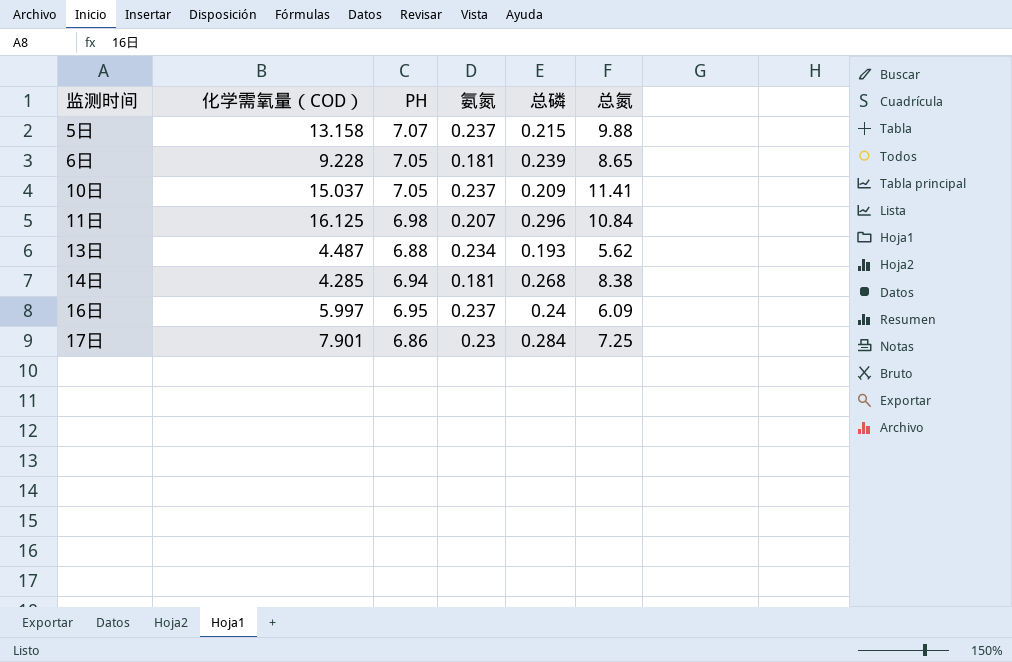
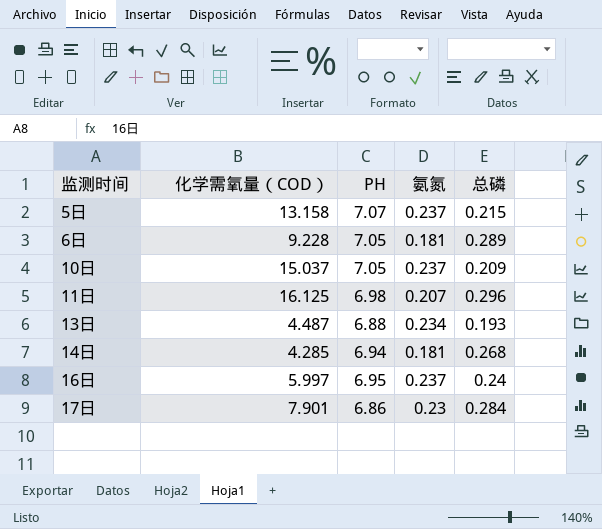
column 总氮 | position: 6 -> none
6日 | 总磷: 0.239 -> 0.289

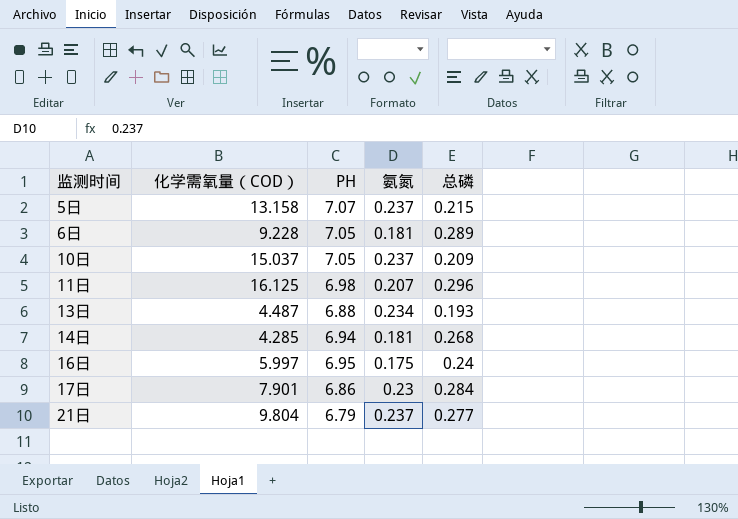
16日 | 氨氮: 0.237 -> 0.175
row 21日: none -> 9.804 | 6.79 | 0.237 | 0.277

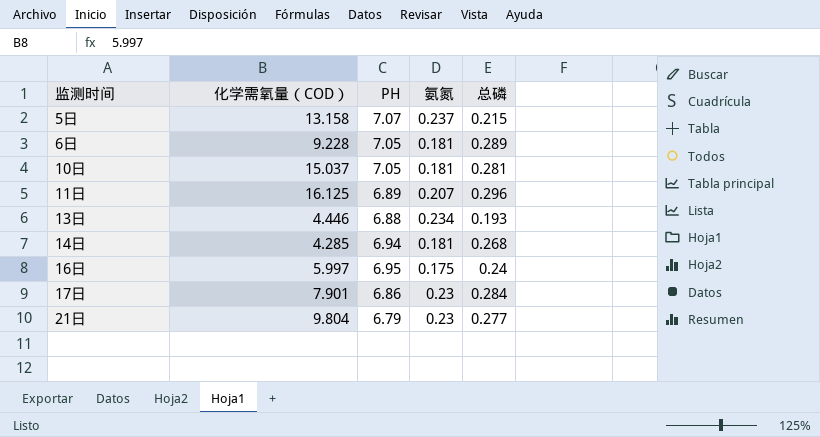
10日 | 氨氮: 0.237 -> 0.181
10日 | 总磷: 0.209 -> 0.281
11日 | PH: 6.98 -> 6.89
13日 | 化学需氧量（COD）: 4.487 -> 4.446
21日 | 氨氮: 0.237 -> 0.23

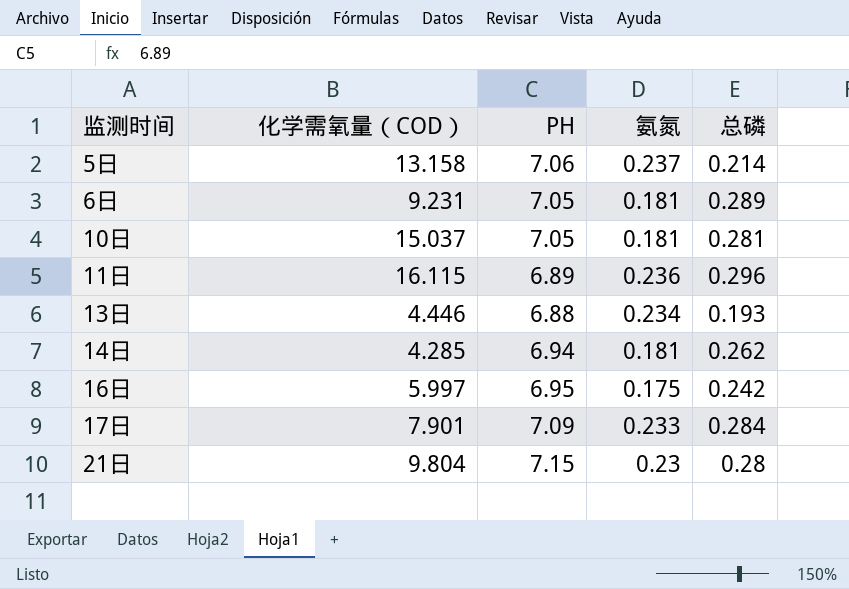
5日 | PH: 7.07 -> 7.06
5日 | 总磷: 0.215 -> 0.214
6日 | 化学需氧量（COD）: 9.228 -> 9.231
11日 | 化学需氧量（COD）: 16.125 -> 16.115
11日 | 氨氮: 0.207 -> 0.236
14日 | 总磷: 0.268 -> 0.262
16日 | 总磷: 0.24 -> 0.242
17日 | PH: 6.86 -> 7.09
17日 | 氨氮: 0.23 -> 0.233
21日 | PH: 6.79 -> 7.15
21日 | 总磷: 0.277 -> 0.28

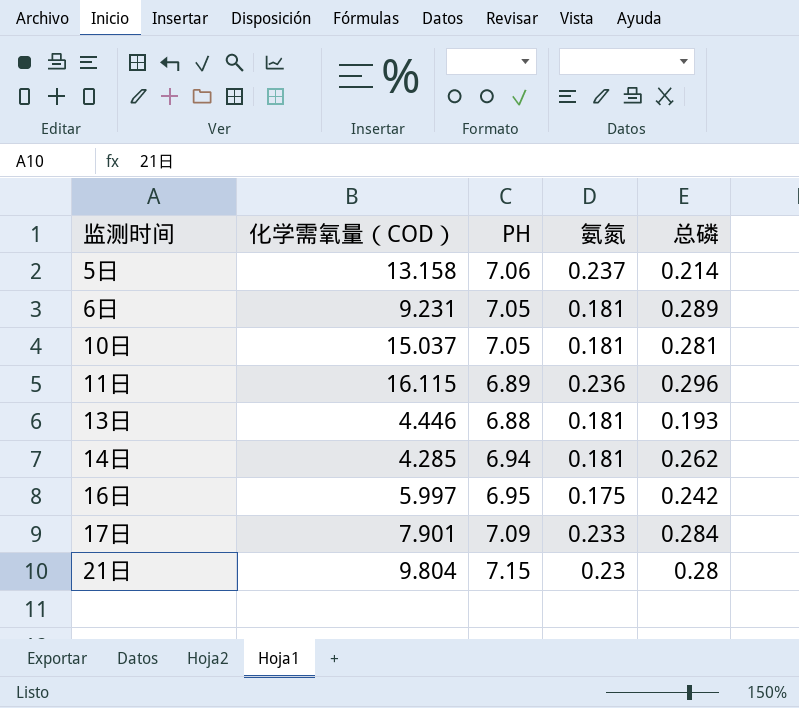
13日 | 氨氮: 0.234 -> 0.181

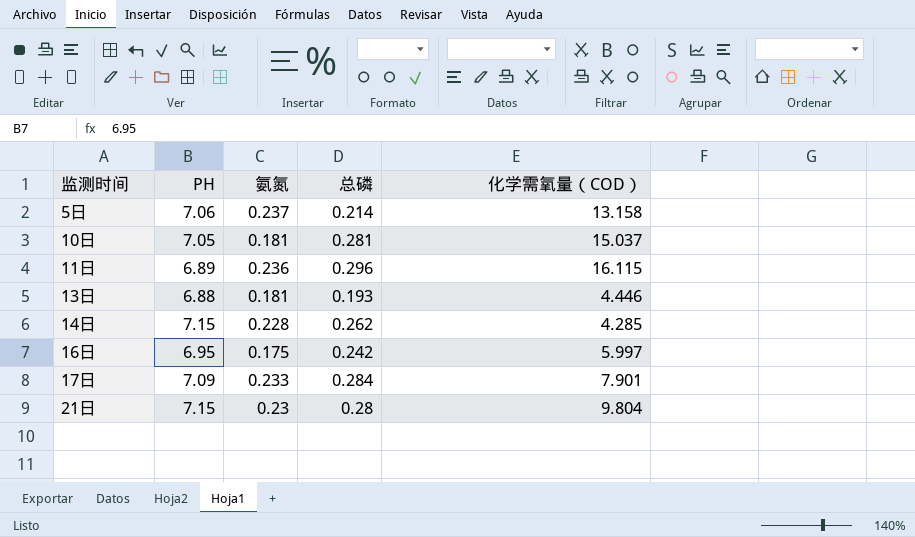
column 化学需氧量（COD） | position: 2 -> 5
row 6日: 9.231 | 7.05 | 0.181 | 0.289 -> none
14日 | PH: 6.94 -> 7.15
14日 | 氨氮: 0.181 -> 0.228

